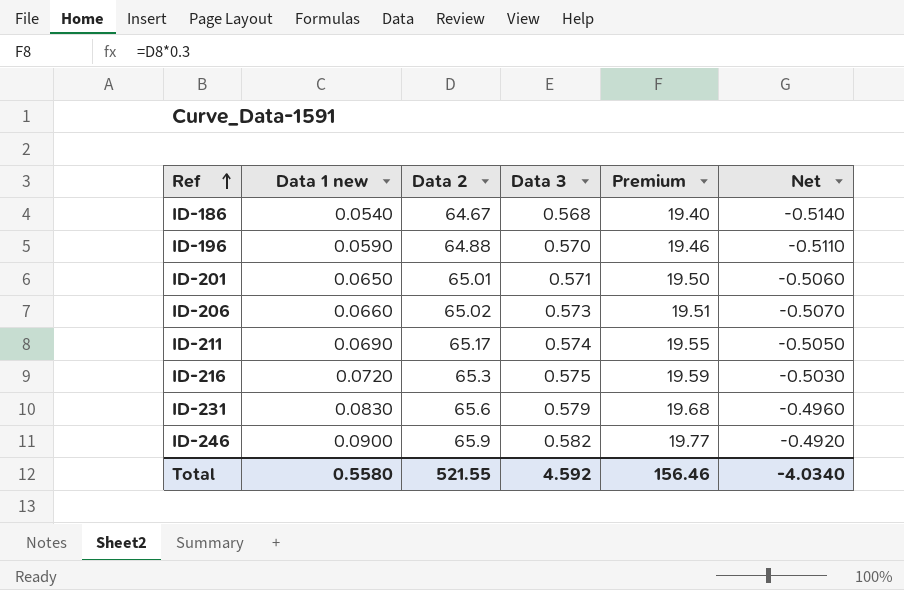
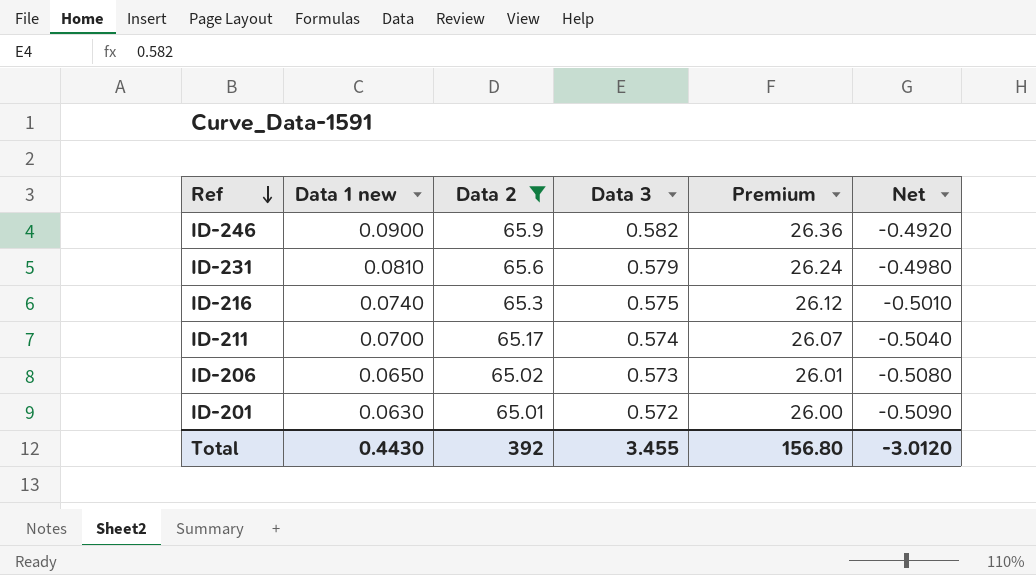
filter: none -> Data 2 >= 65.01
row order: Ref ascending -> Ref descending
column Premium | formula: [Data 2] * 0.3 -> [Data 2] * 0.4
ID-231 | Data 1 new: 0.0830 -> 0.0810
ID-231 | Net: -0.4960 -> -0.4980
ID-216 | Data 1 new: 0.0720 -> 0.0740
ID-216 | Net: -0.5030 -> -0.5010
ID-211 | Data 1 new: 0.0690 -> 0.0700
ID-211 | Net: -0.5050 -> -0.5040
ID-206 | Data 1 new: 0.0660 -> 0.0650
ID-206 | Net: -0.5070 -> -0.5080
ID-201 | Data 1 new: 0.0650 -> 0.0630
ID-201 | Data 3: 0.571 -> 0.572
ID-201 | Net: -0.5060 -> -0.5090
Total | Data 1 new: 0.5580 -> 0.4430
Total | Data 2: 521.55 -> 392
Total | Data 3: 4.592 -> 3.455
Total | Premium: 156.46 -> 156.80
Total | Net: -4.0340 -> -3.0120

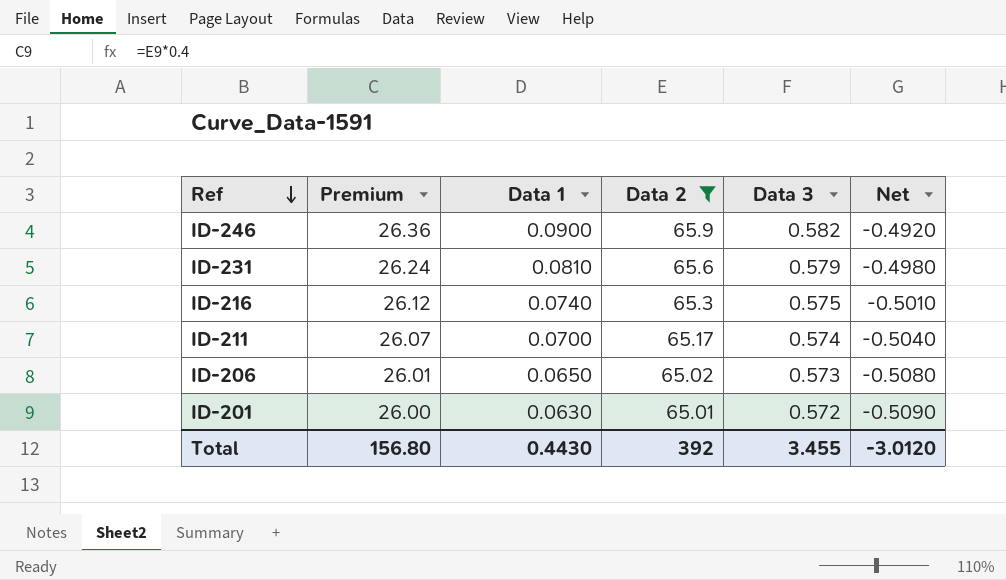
column Premium | position: 5 -> 2
column name: Data 1 new -> Data 1

